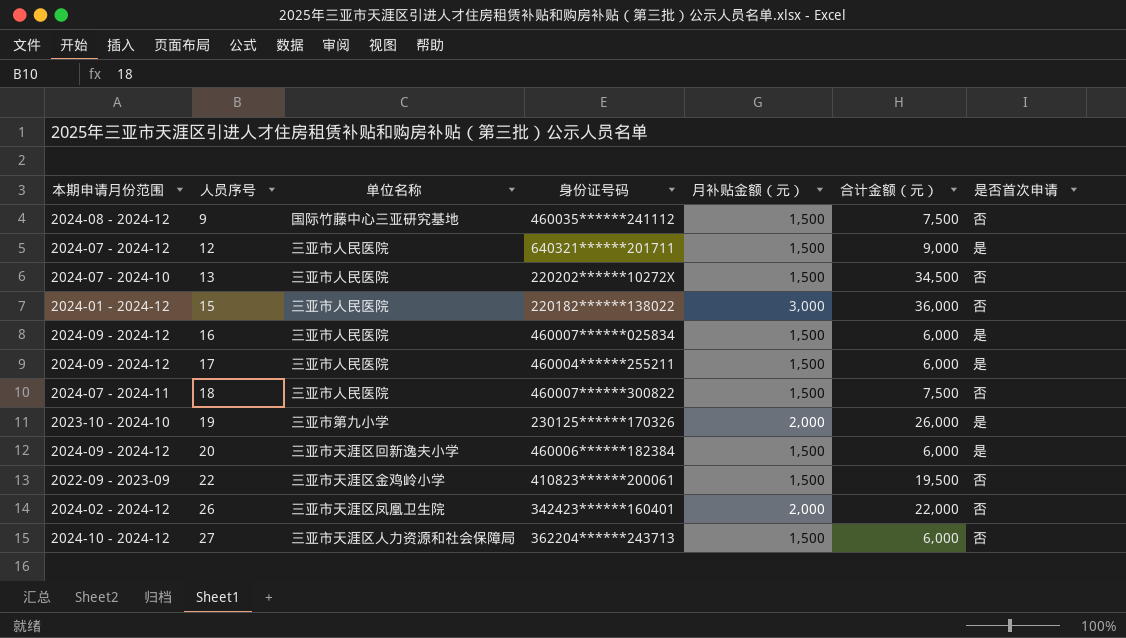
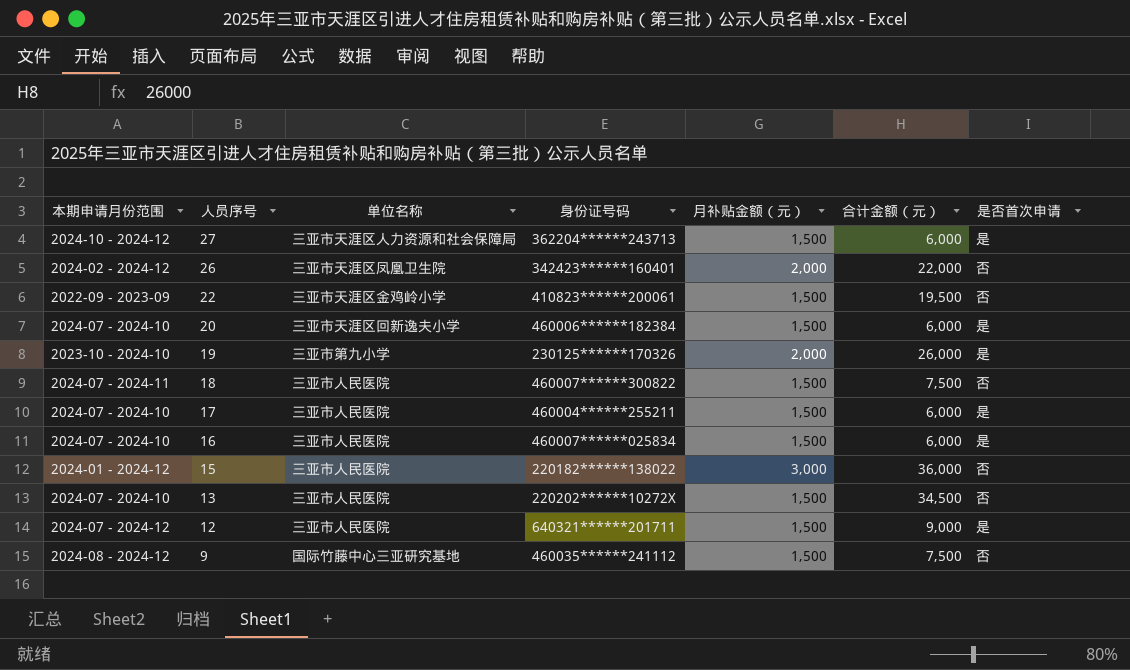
row order: 人员序号 ascending -> 人员序号 descending
27 | 是否首次申请: 否 -> 是
20 | 本期申请月份范围: 2024-09 - 2024-12 -> 2024-07 - 2024-10
17 | 本期申请月份范围: 2024-09 - 2024-12 -> 2024-07 - 2024-10
16 | 本期申请月份范围: 2024-09 - 2024-12 -> 2024-07 - 2024-10

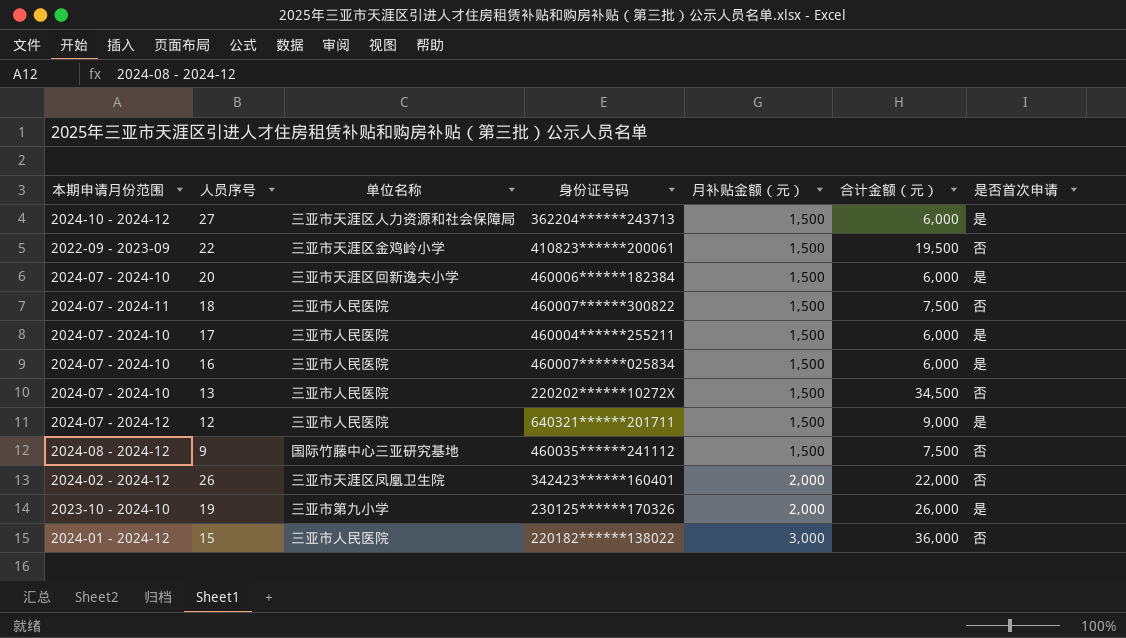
row order: 人员序号 descending -> 月补贴金额（元） ascending

